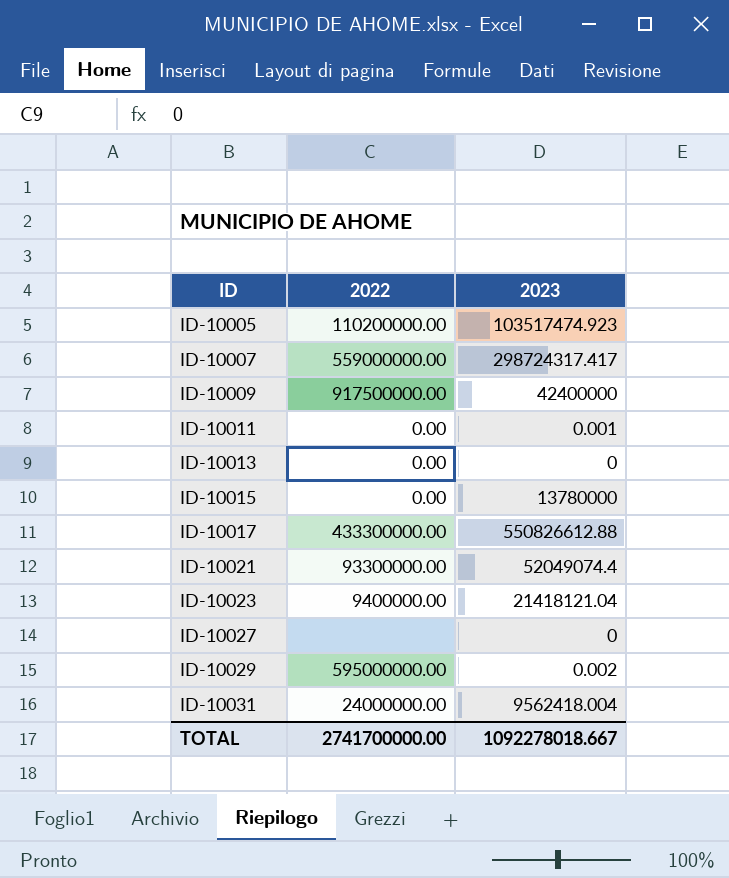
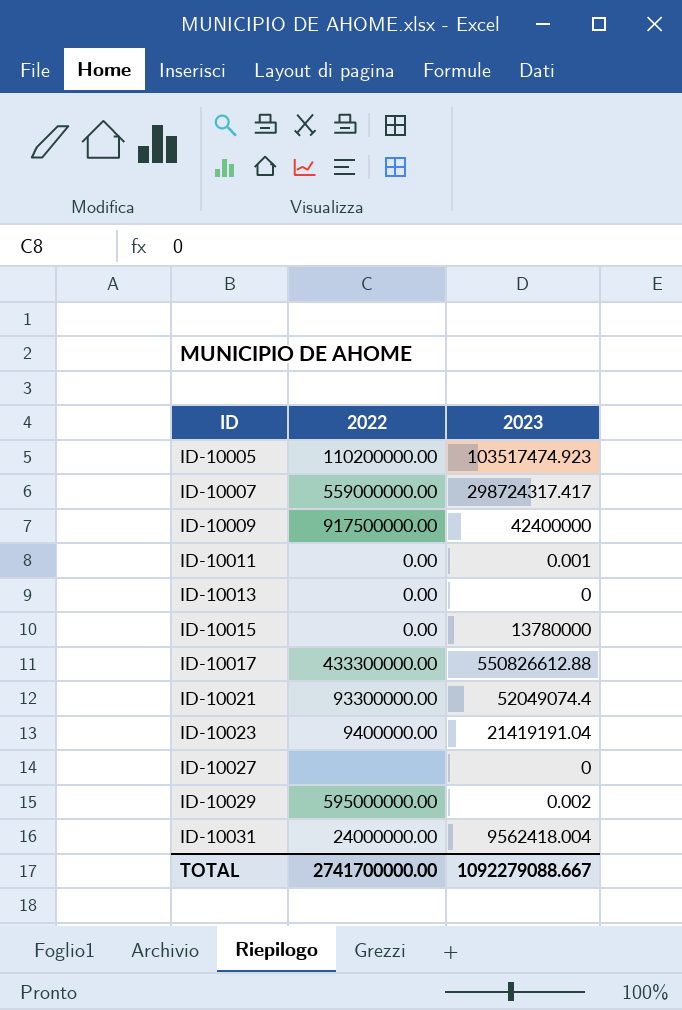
ID-10023 | 2023: 21418121.04 -> 21419191.04
TOTAL | 2023: 1092278018.667 -> 1092279088.667

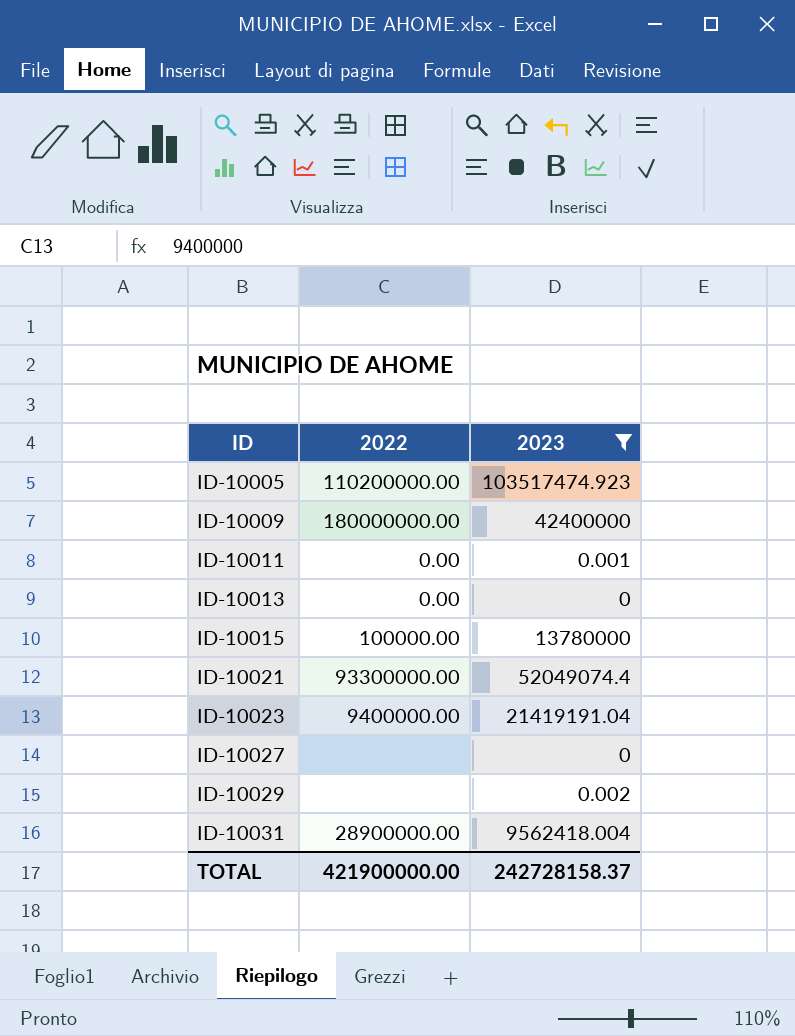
filter: none -> 2023 <= 103517474.923
ID-10009 | 2022: 917500000.00 -> 180000000.00
ID-10015 | 2022: 0.00 -> 100000.00
ID-10029 | 2022: 595000000.00 -> none
ID-10031 | 2022: 24000000.00 -> 28900000.00
TOTAL | 2022: 2741700000.00 -> 421900000.00
TOTAL | 2023: 1092279088.667 -> 242728158.37

